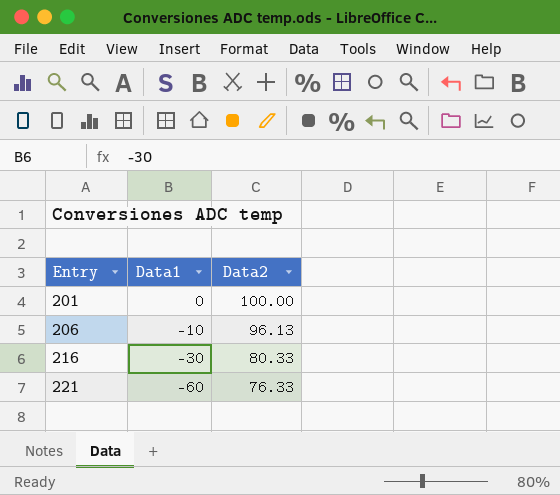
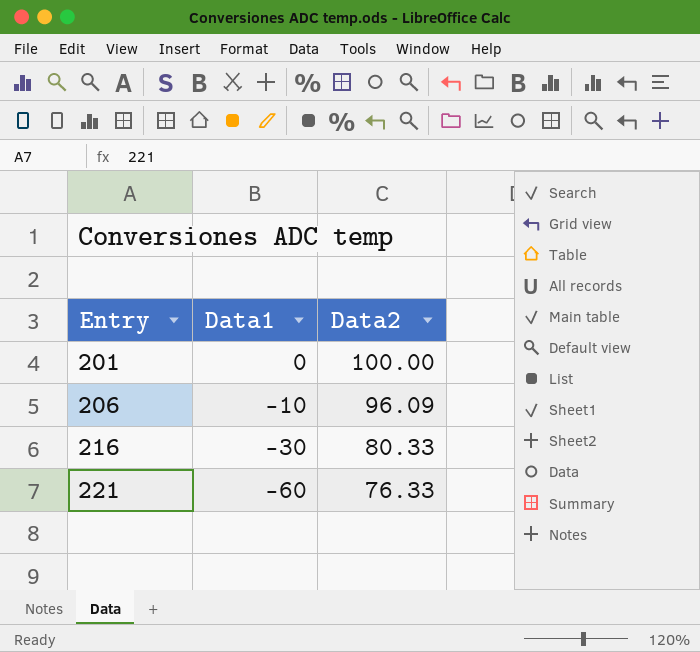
206 | Data2: 96.13 -> 96.09

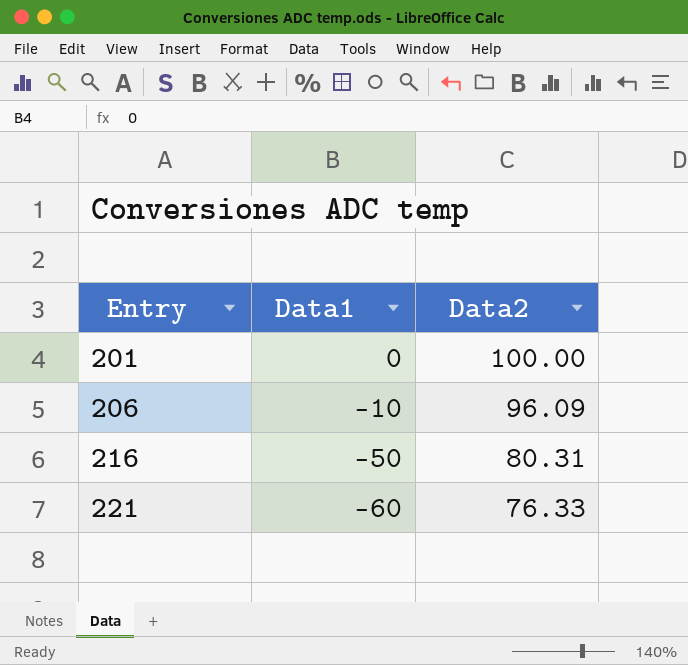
216 | Data1: -30 -> -50
216 | Data2: 80.33 -> 80.31

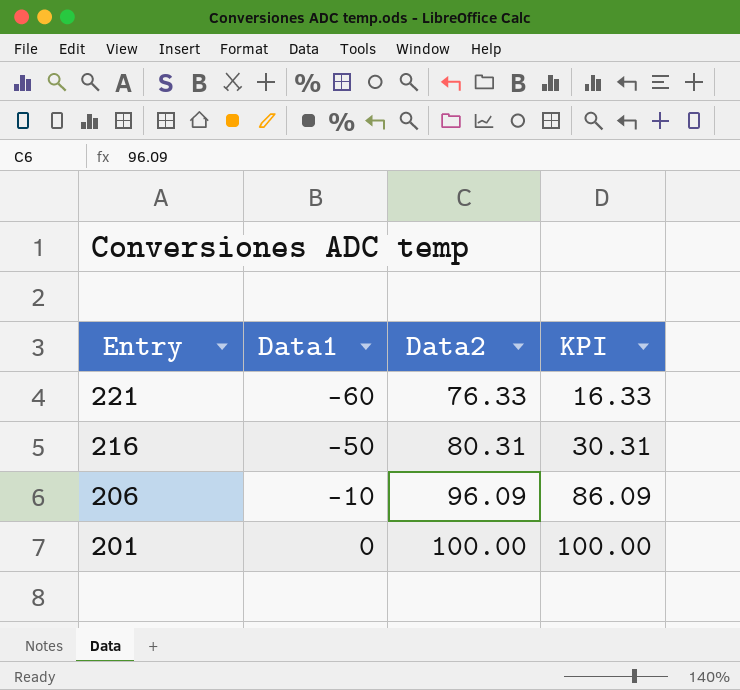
row order: Entry ascending -> Entry descending
column KPI | formula: none -> [Data1] + [Data2]

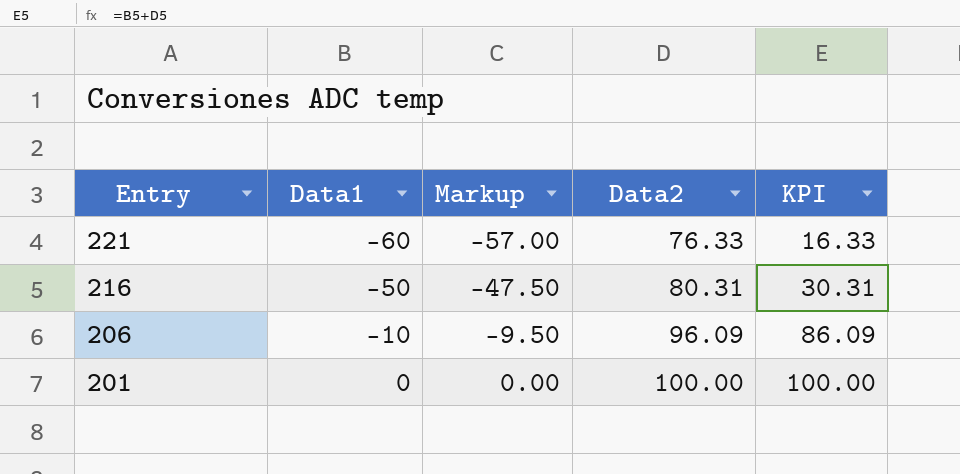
column Markup | formula: none -> [Data1] * 0.95

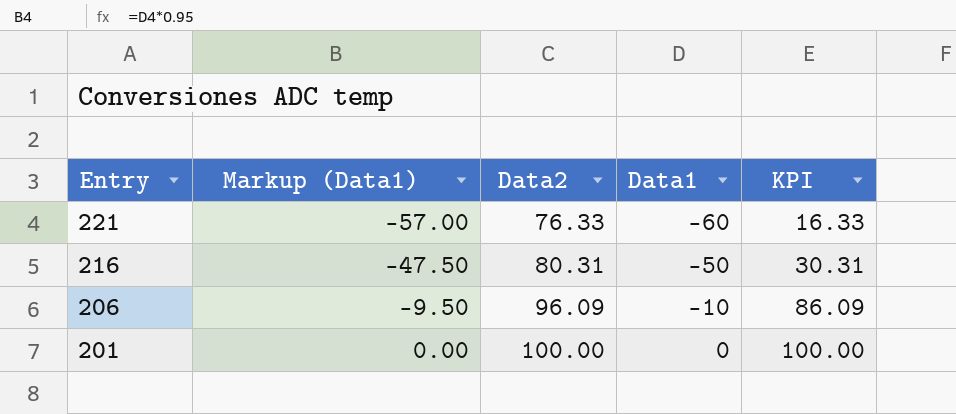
column name: Markup -> Markup (Data1)
column Data1 | position: 2 -> 4

